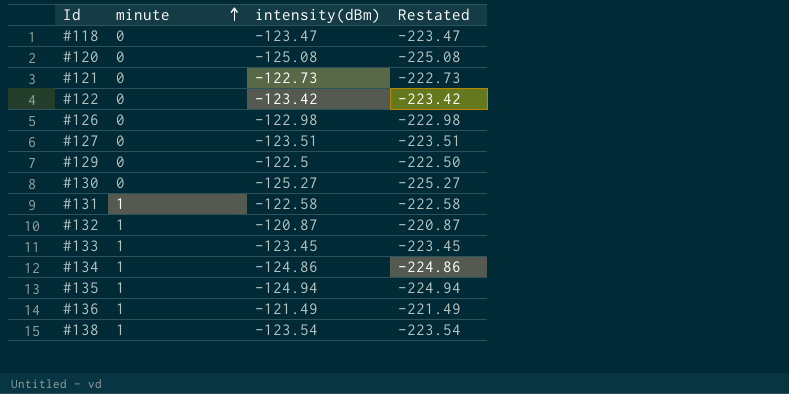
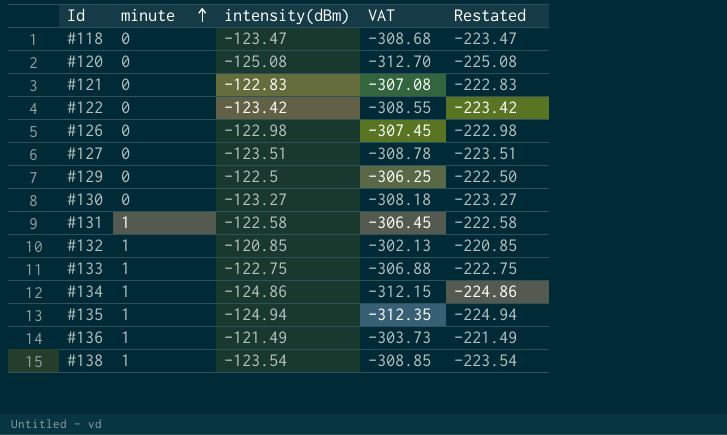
column VAT | formula: none -> [intensity(dBm)] * 2.5
#121 | intensity(dBm): -122.73 -> -122.83
#121 | Restated: -222.73 -> -222.83
#130 | intensity(dBm): -125.27 -> -123.27
#130 | Restated: -225.27 -> -223.27
#132 | intensity(dBm): -120.87 -> -120.85
#132 | Restated: -220.87 -> -220.85
#133 | intensity(dBm): -123.45 -> -122.75
#133 | Restated: -223.45 -> -222.75

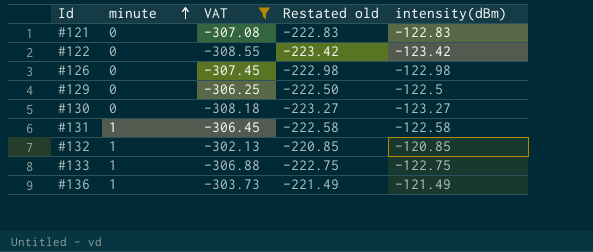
filter: none -> VAT >= -308.55
column name: Restated -> Restated old
column intensity(dBm) | position: 3 -> 5

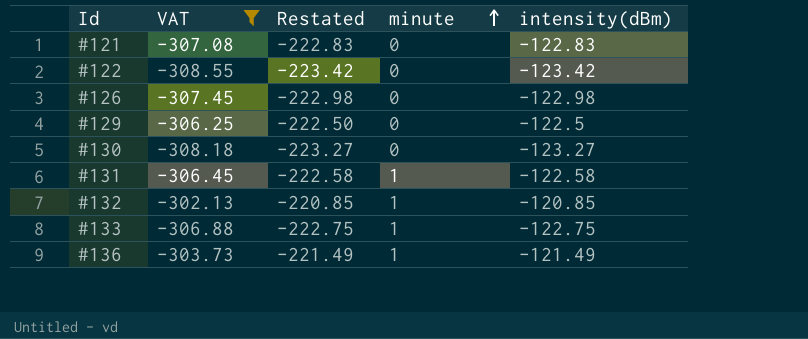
column name: Restated old -> Restated
column minute | position: 2 -> 4

